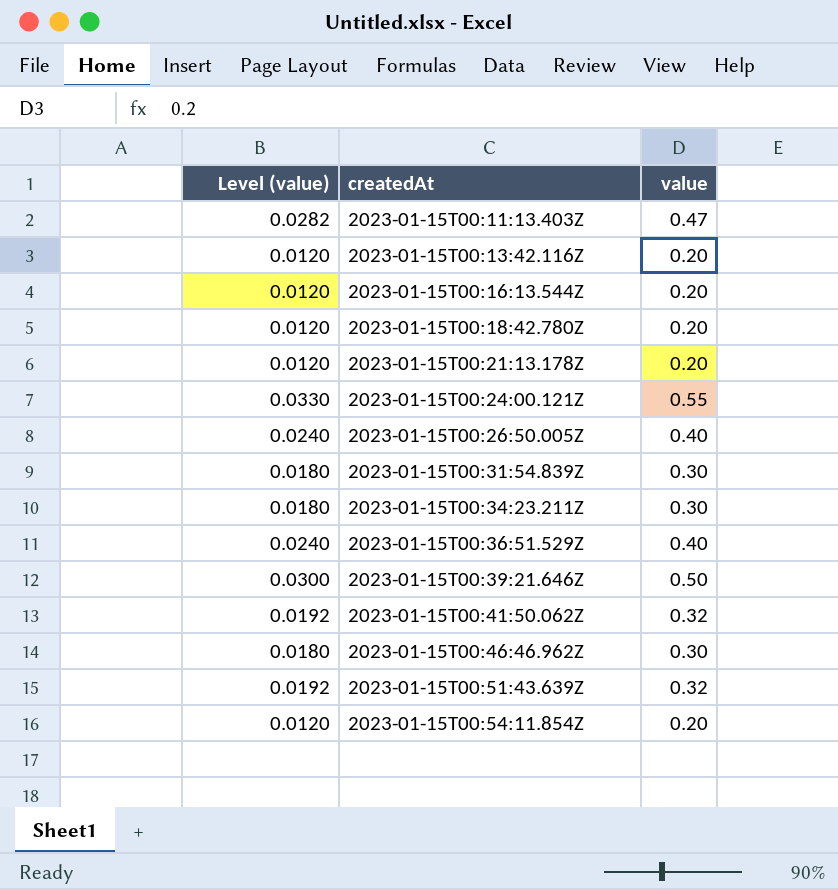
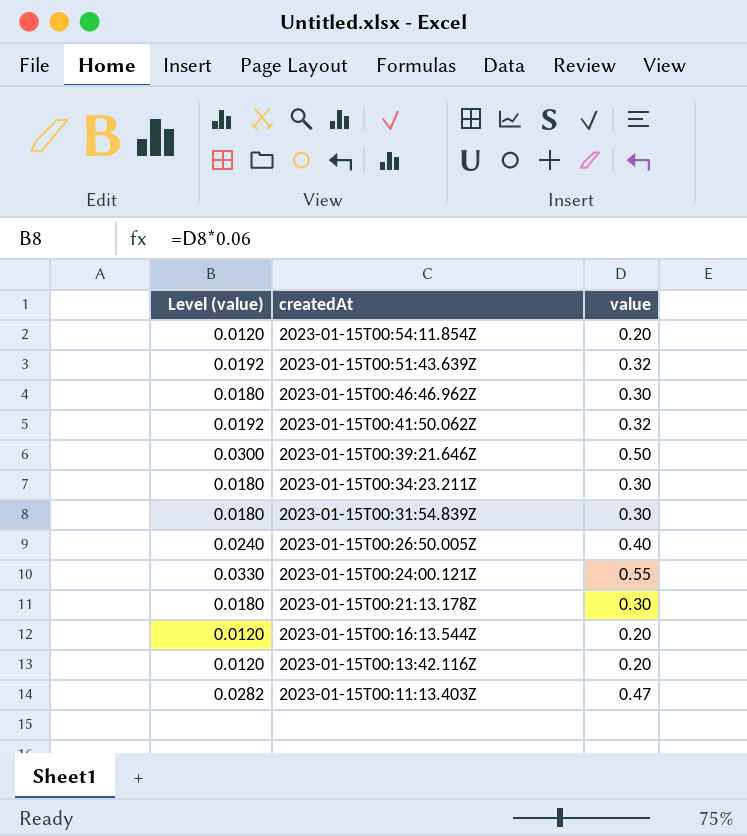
row order: createdAt ascending -> createdAt descending
row 2023-01-15T00:18:42.780Z: 0.0120 | 0.20 -> none
row 2023-01-15T00:36:51.529Z: 0.0240 | 0.40 -> none
2023-01-15T00:21:13.178Z | Level (value): 0.0120 -> 0.0180
2023-01-15T00:21:13.178Z | value: 0.20 -> 0.30

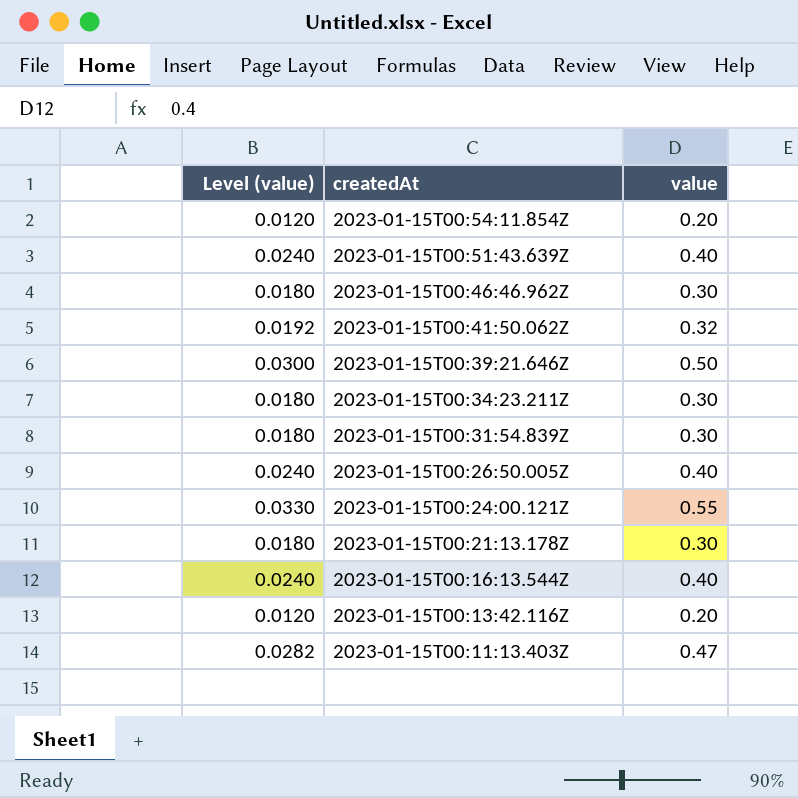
2023-01-15T00:51:43.639Z | Level (value): 0.0192 -> 0.0240
2023-01-15T00:51:43.639Z | value: 0.32 -> 0.40
2023-01-15T00:16:13.544Z | Level (value): 0.0120 -> 0.0240
2023-01-15T00:16:13.544Z | value: 0.20 -> 0.40

